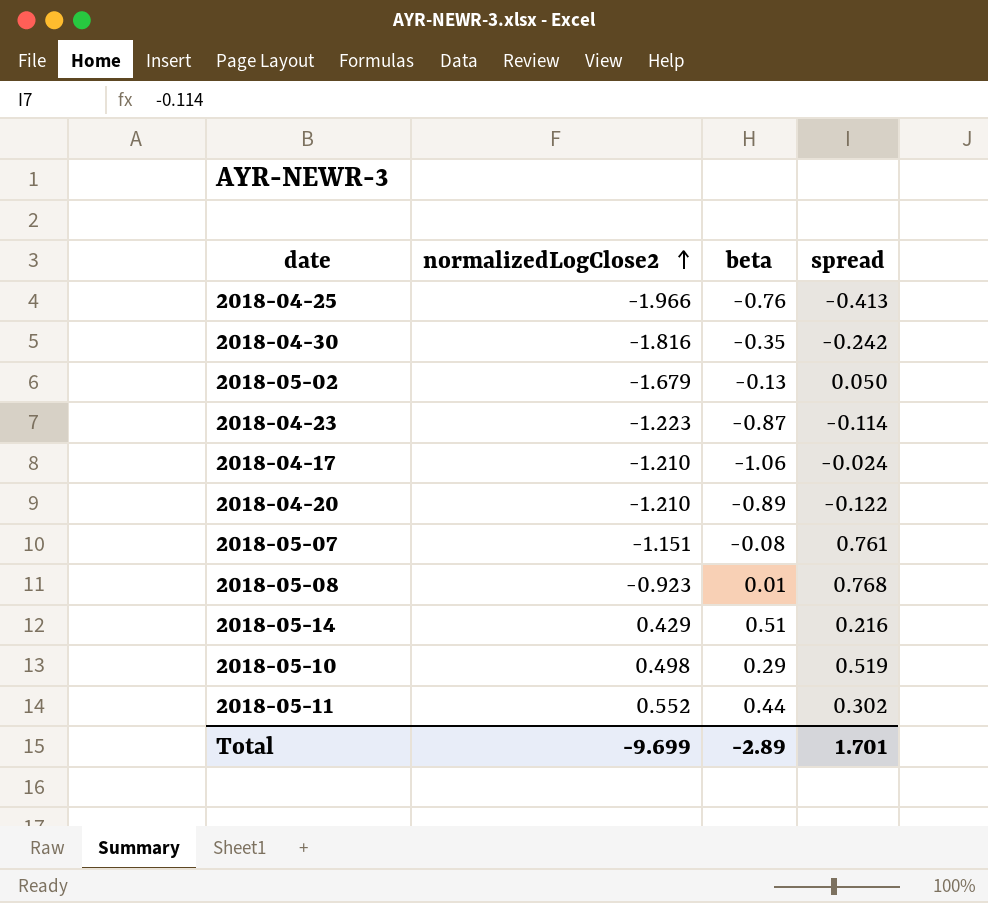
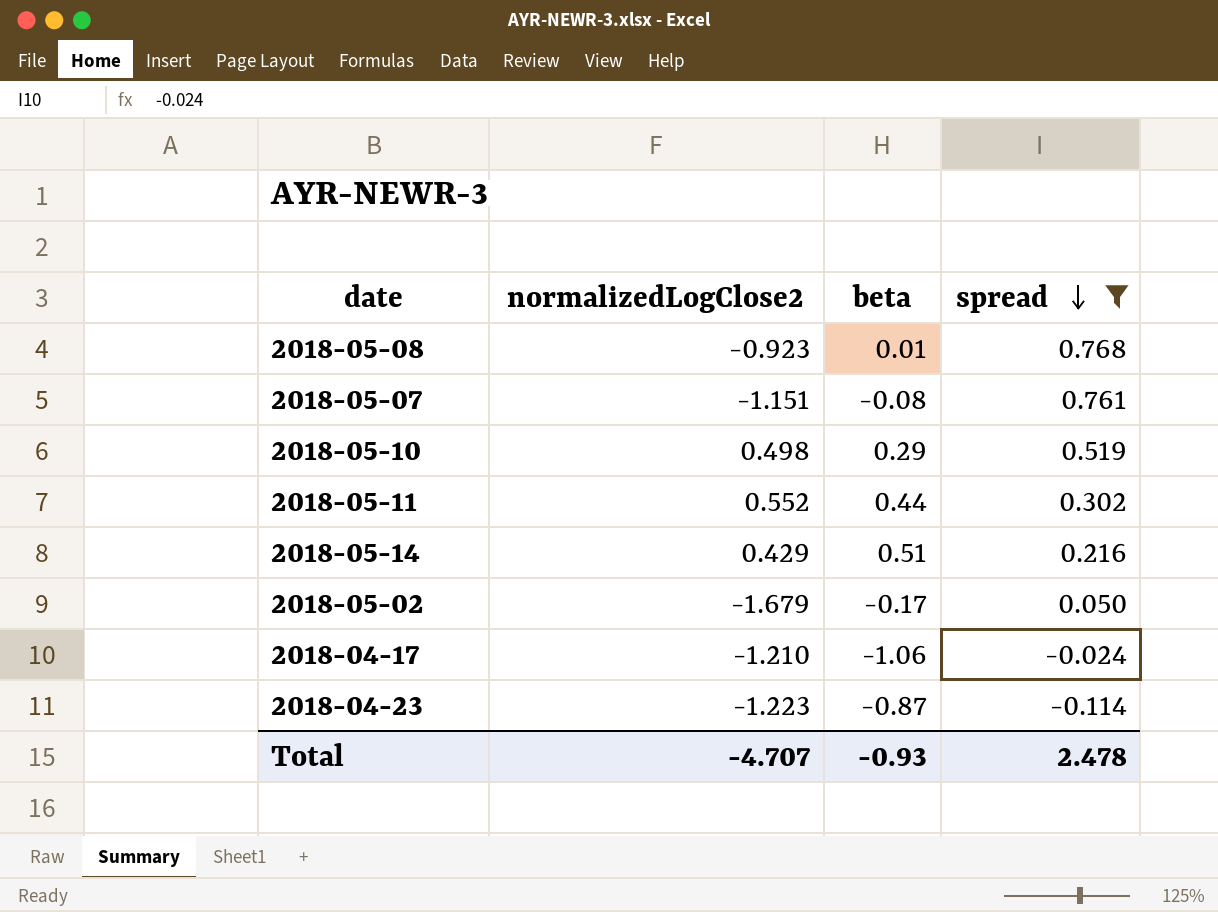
filter: none -> spread >= -0.114
row order: normalizedLogClose2 ascending -> spread descending
2018-05-02 | beta: -0.13 -> -0.17
Total | normalizedLogClose2: -9.699 -> -4.707
Total | beta: -2.89 -> -0.93
Total | spread: 1.701 -> 2.478

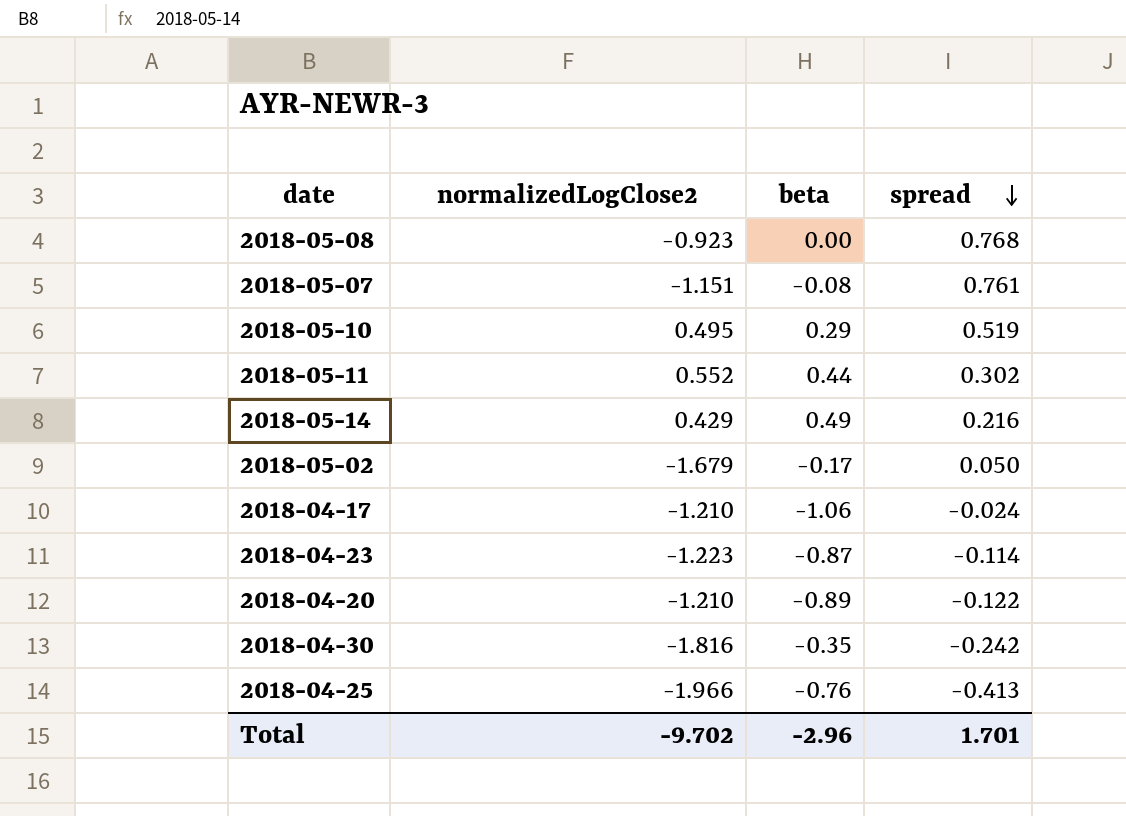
filter: spread >= -0.114 -> none
2018-05-08 | beta: 0.01 -> 0.00
2018-05-10 | normalizedLogClose2: 0.498 -> 0.495
2018-05-14 | beta: 0.51 -> 0.49
Total | normalizedLogClose2: -4.707 -> -9.702
Total | beta: -0.93 -> -2.96
Total | spread: 2.478 -> 1.701

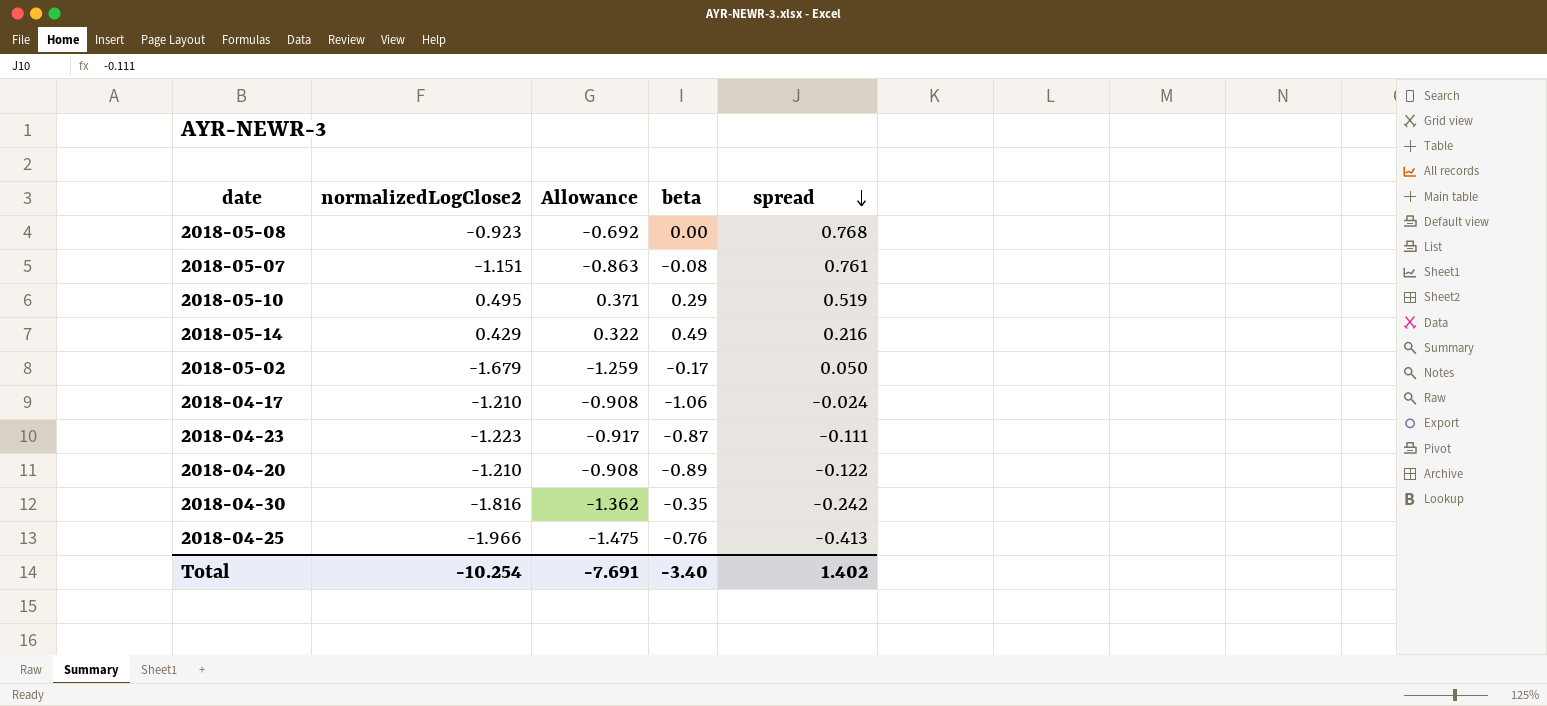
column Allowance | formula: none -> [normalizedLogClose2] * 0.75
row 2018-05-11: 0.552 | 0.44 | 0.302 -> none
2018-04-23 | spread: -0.114 -> -0.111
Total | normalizedLogClose2: -9.702 -> -10.254
Total | beta: -2.96 -> -3.40
Total | spread: 1.701 -> 1.402

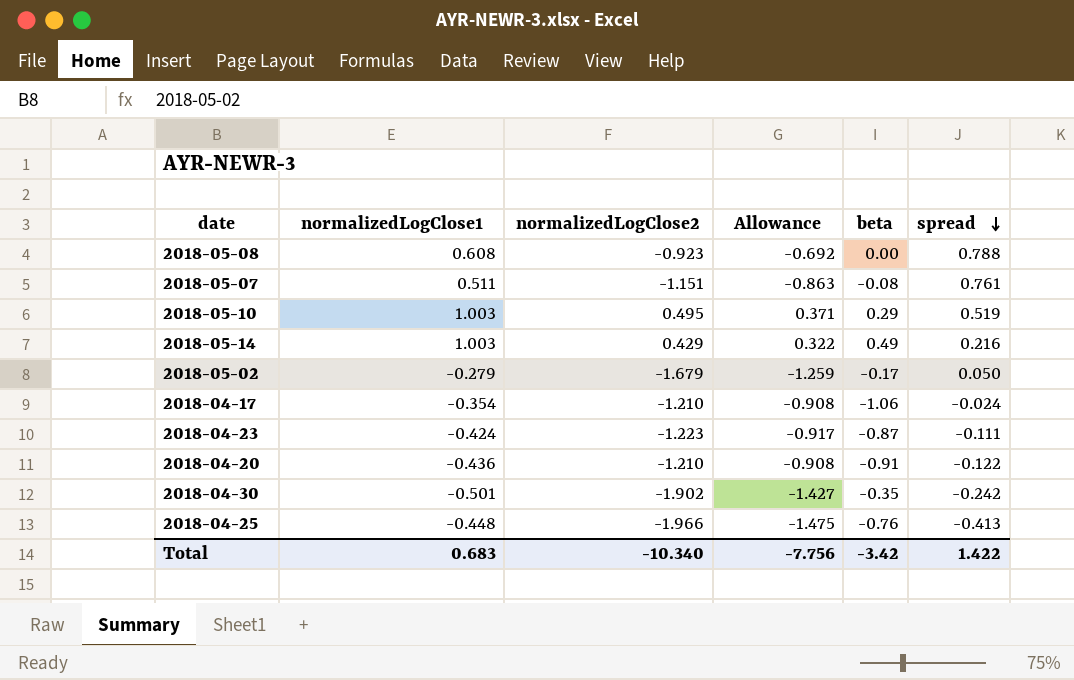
column normalizedLogClose1 | position: none -> 2
2018-05-08 | spread: 0.768 -> 0.788
2018-04-20 | beta: -0.89 -> -0.91
2018-04-30 | normalizedLogClose2: -1.816 -> -1.902
2018-04-30 | Allowance: -1.362 -> -1.427
Total | normalizedLogClose2: -10.254 -> -10.340
Total | Allowance: -7.691 -> -7.756
Total | beta: -3.40 -> -3.42
Total | spread: 1.402 -> 1.422

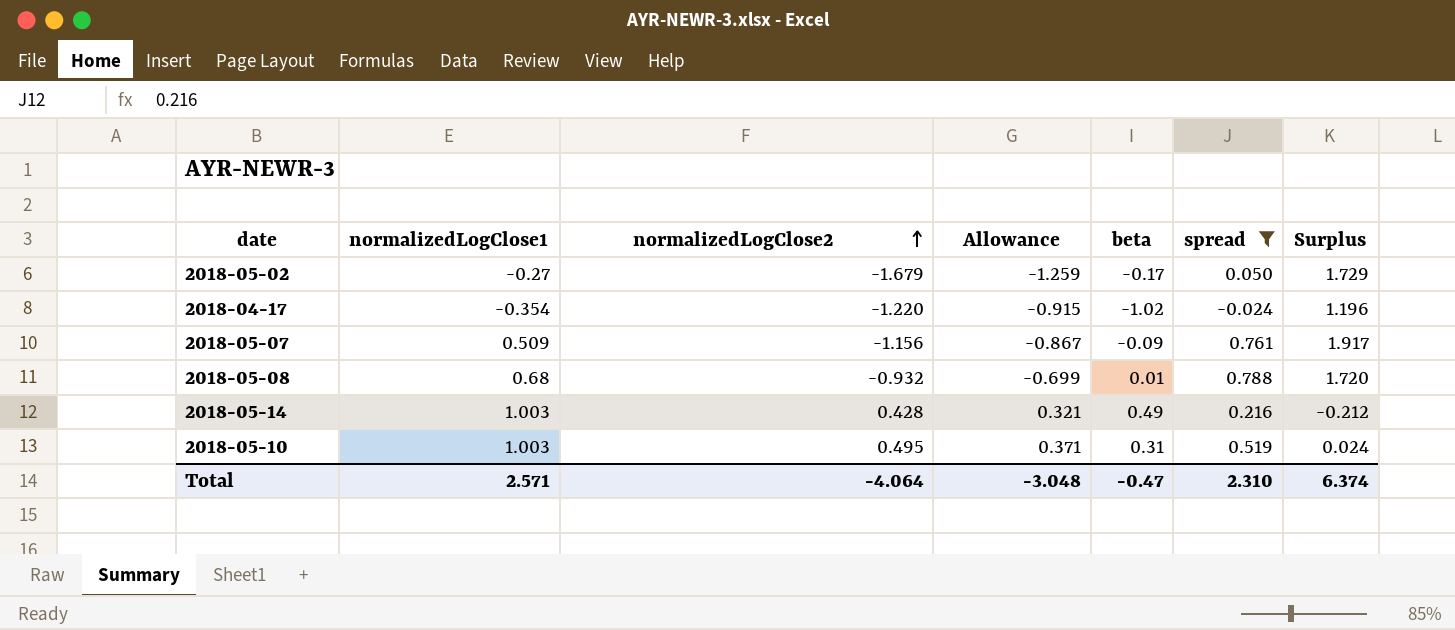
filter: none -> spread >= -0.024
row order: spread descending -> normalizedLogClose2 ascending
column Surplus | formula: none -> [spread] - [normalizedLogClose2]
2018-05-02 | normalizedLogClose1: -0.279 -> -0.27
2018-04-17 | normalizedLogClose2: -1.210 -> -1.220
2018-04-17 | Allowance: -0.908 -> -0.915
2018-04-17 | beta: -1.06 -> -1.02
2018-05-07 | normalizedLogClose1: 0.511 -> 0.509
2018-05-07 | normalizedLogClose2: -1.151 -> -1.156
2018-05-07 | Allowance: -0.863 -> -0.867
2018-05-07 | beta: -0.08 -> -0.09
2018-05-08 | normalizedLogClose1: 0.608 -> 0.68
2018-05-08 | normalizedLogClose2: -0.923 -> -0.932
2018-05-08 | Allowance: -0.692 -> -0.699
2018-05-08 | beta: 0.00 -> 0.01
2018-05-14 | normalizedLogClose2: 0.429 -> 0.428
2018-05-14 | Allowance: 0.322 -> 0.321
2018-05-10 | beta: 0.29 -> 0.31
Total | normalizedLogClose1: 0.683 -> 2.571
Total | normalizedLogClose2: -10.340 -> -4.064
Total | Allowance: -7.756 -> -3.048
Total | beta: -3.42 -> -0.47
Total | spread: 1.422 -> 2.310

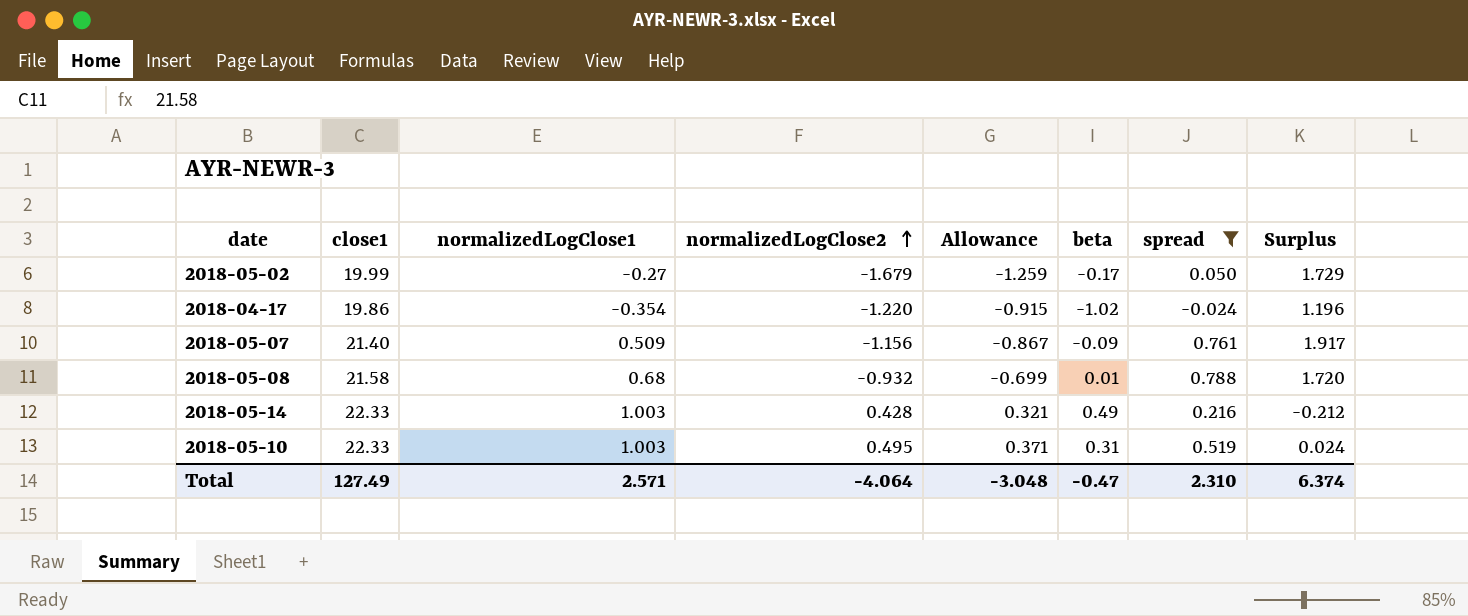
column close1 | position: none -> 2

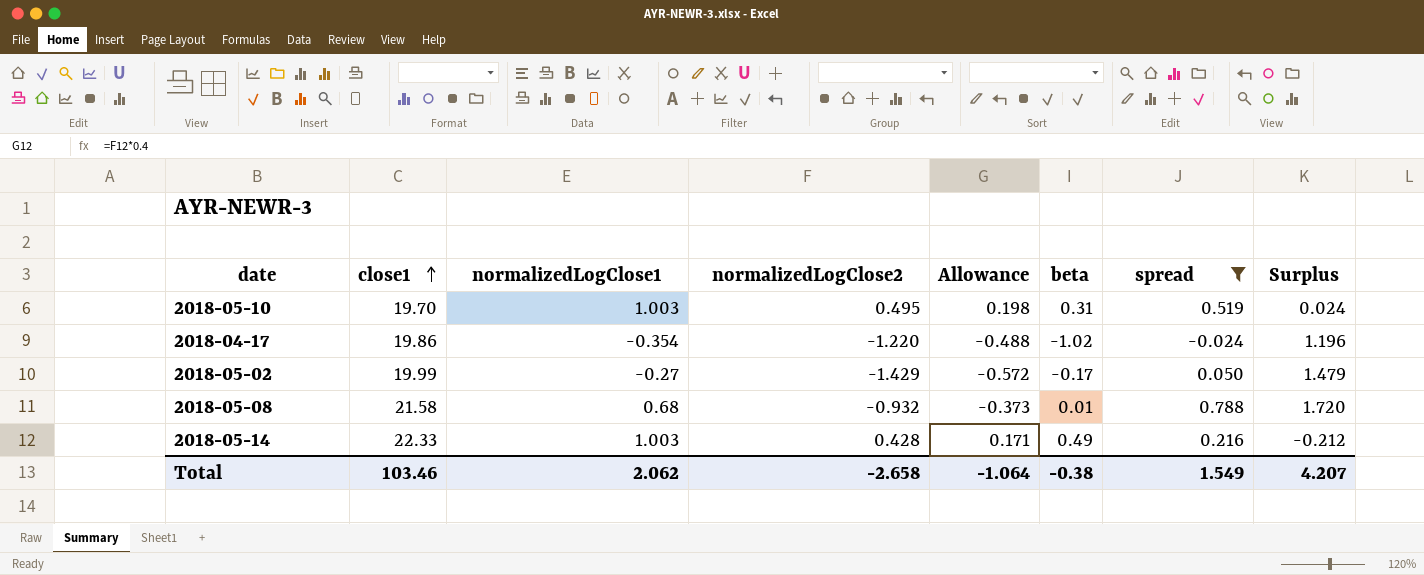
row order: normalizedLogClose2 ascending -> close1 ascending
column Allowance | formula: [normalizedLogClose2] * 0.75 -> [normalizedLogClose2] * 0.4
row 2018-05-07: 21.40 | 0.509 | -1.156 | -0.867 | -0.09 | 0.761 | 1.917 -> none
2018-05-10 | close1: 22.33 -> 19.70
2018-05-02 | normalizedLogClose2: -1.679 -> -1.429
2018-05-02 | Surplus: 1.729 -> 1.479
Total | close1: 127.49 -> 103.46
Total | normalizedLogClose1: 2.571 -> 2.062
Total | normalizedLogClose2: -4.064 -> -2.658
Total | Allowance: -3.048 -> -1.064
Total | beta: -0.47 -> -0.38
Total | spread: 2.310 -> 1.549
Total | Surplus: 6.374 -> 4.207

